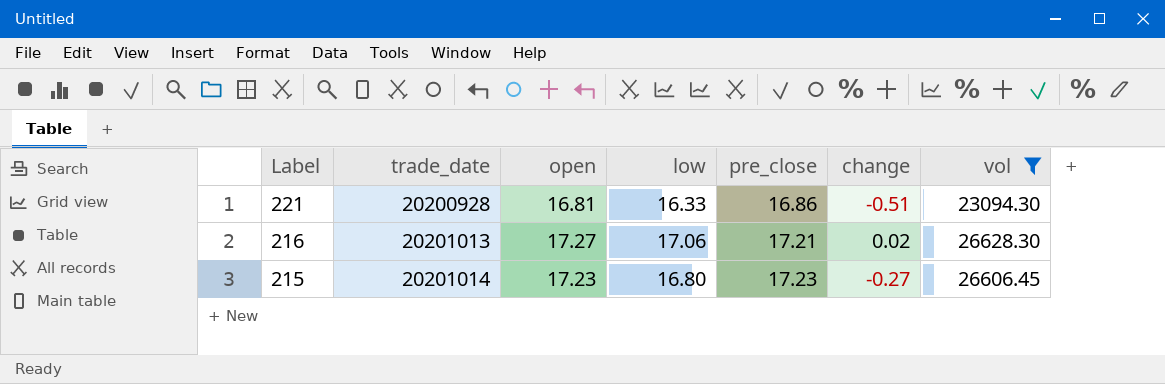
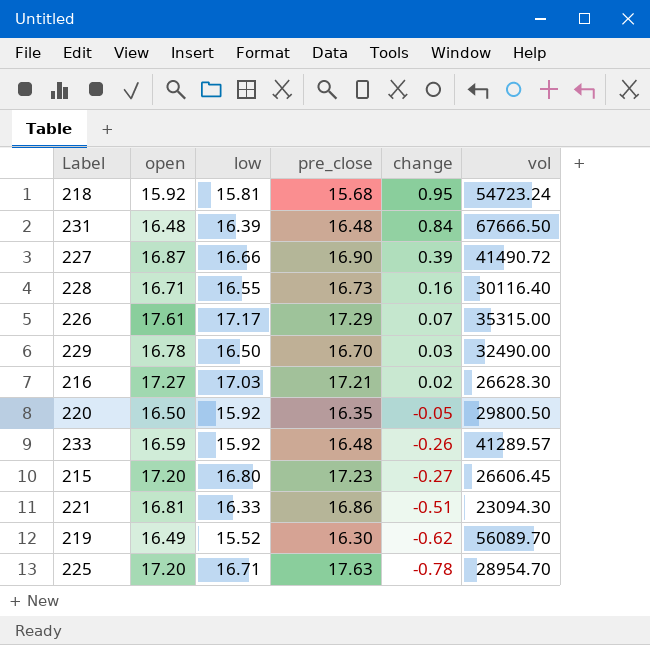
filter: vol <= 26628.30 -> none
row order: Label descending -> change descending
column trade_date | position: 2 -> none
216 | low: 17.06 -> 17.03
215 | open: 17.23 -> 17.20

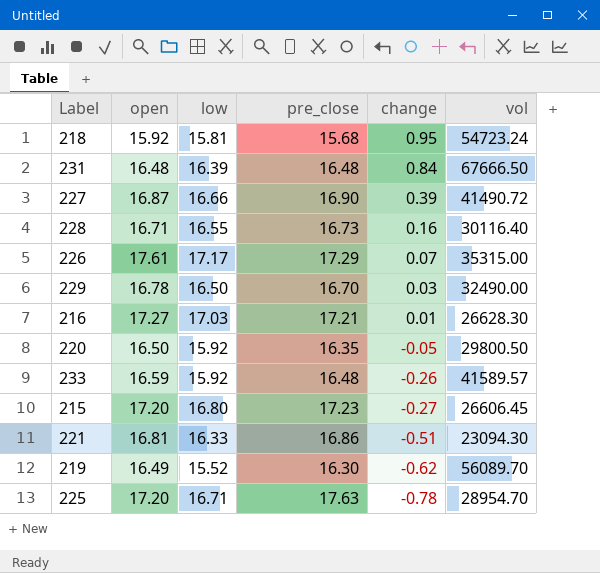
216 | change: 0.02 -> 0.01
233 | vol: 41289.57 -> 41589.57

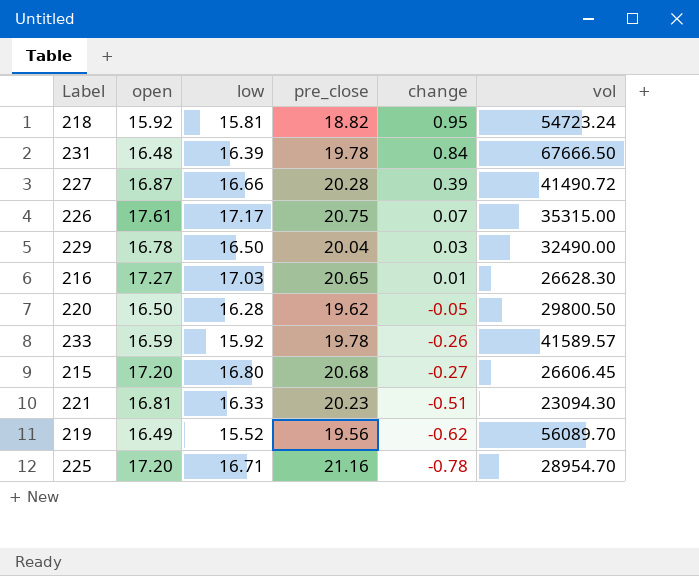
row 228: 16.71 | 16.55 | 16.73 | 0.16 | 30116.40 -> none
218 | pre_close: 15.68 -> 18.82
231 | pre_close: 16.48 -> 19.78
227 | pre_close: 16.90 -> 20.28
226 | pre_close: 17.29 -> 20.75
229 | pre_close: 16.70 -> 20.04
216 | pre_close: 17.21 -> 20.65
220 | low: 15.92 -> 16.28
220 | pre_close: 16.35 -> 19.62
233 | pre_close: 16.48 -> 19.78
215 | pre_close: 17.23 -> 20.68
221 | pre_close: 16.86 -> 20.23
219 | pre_close: 16.30 -> 19.56
225 | pre_close: 17.63 -> 21.16

